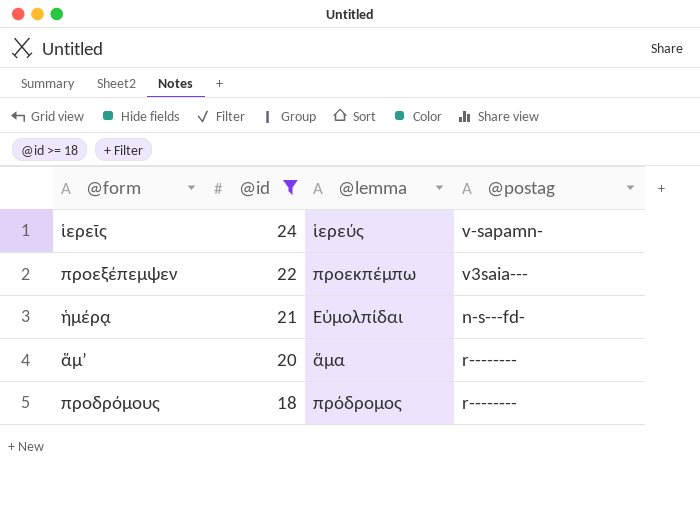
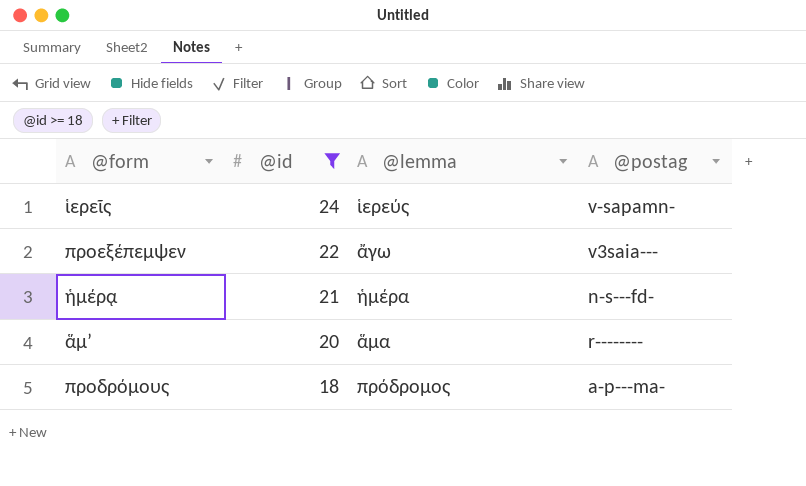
προεξέπεμψεν | @lemma: προεκπέμπω -> ἄγω
ἡμέρᾳ | @lemma: Εὐμολπίδαι -> ἡμέρα
προδρόμους | @postag: r-------- -> a-p---ma-

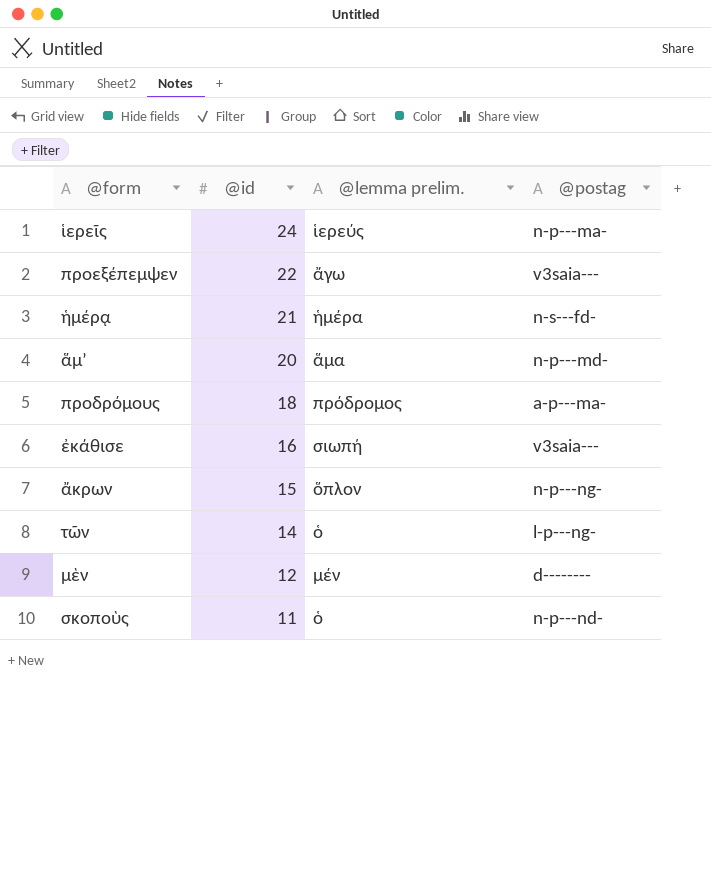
filter: @id >= 18 -> none
column name: @lemma -> @lemma prelim.
ἱερεῖς | @postag: v-sapamn- -> n-p---ma-
ἅμʼ | @postag: r-------- -> n-p---md-

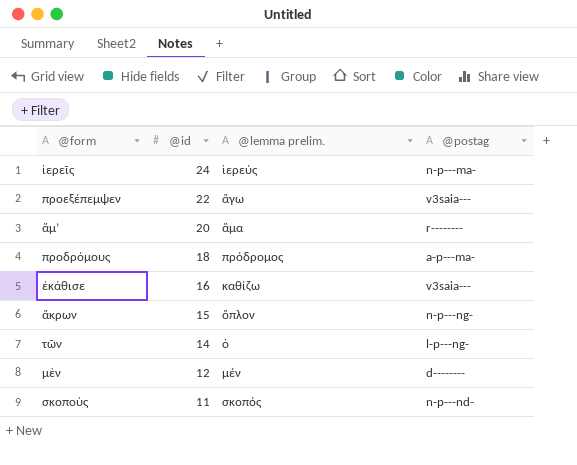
row ἡμέρᾳ: 21 | ἡμέρα | n-s---fd- -> none
ἅμʼ | @postag: n-p---md- -> r--------
ἐκάθισε | @lemma prelim.: σιωπή -> καθίζω
σκοποὺς | @lemma prelim.: ὁ -> σκοπός

